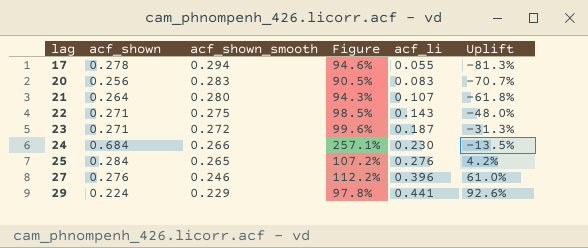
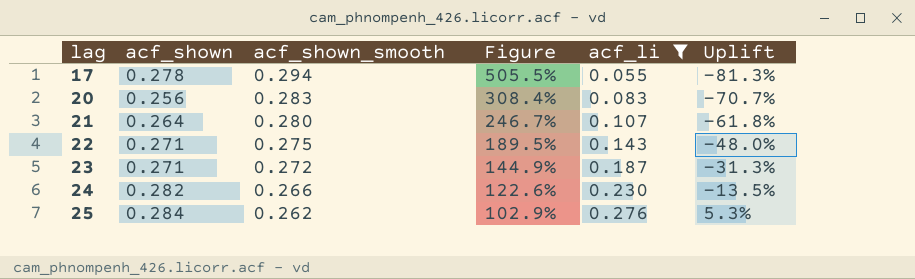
filter: none -> acf_li <= 0.276
column Figure | formula: [acf_shown] / [acf_shown_smooth] -> [acf_shown] / [acf_li]
24 | acf_shown: 0.684 -> 0.282
25 | acf_shown_smooth: 0.265 -> 0.262
25 | Uplift: 4.2% -> 5.3%

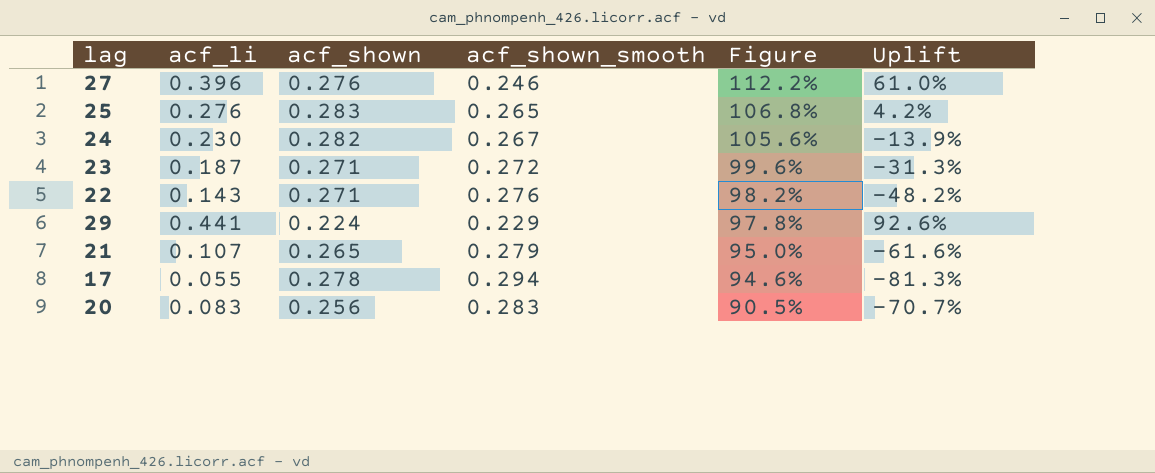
filter: acf_li <= 0.276 -> none
row order: lag ascending -> Figure descending
column acf_li | position: 5 -> 2
column Figure | formula: [acf_shown] / [acf_li] -> [acf_shown] / [acf_shown_smooth]
25 | acf_shown: 0.284 -> 0.283
25 | acf_shown_smooth: 0.262 -> 0.265
25 | Uplift: 5.3% -> 4.2%
24 | acf_shown_smooth: 0.266 -> 0.267
24 | Uplift: -13.5% -> -13.9%
22 | acf_shown_smooth: 0.275 -> 0.276
22 | Uplift: -48.0% -> -48.2%
21 | acf_shown: 0.264 -> 0.265
21 | acf_shown_smooth: 0.280 -> 0.279
21 | Uplift: -61.8% -> -61.6%

